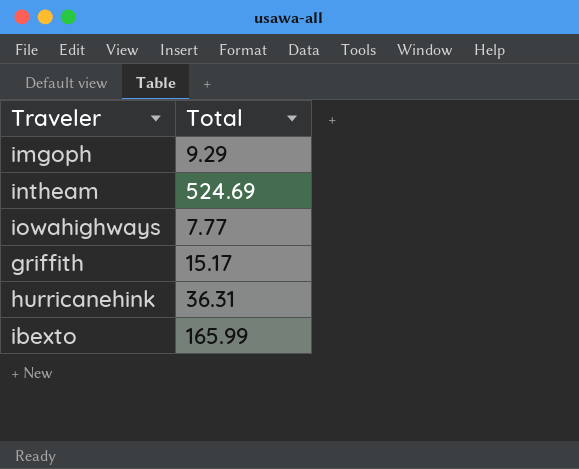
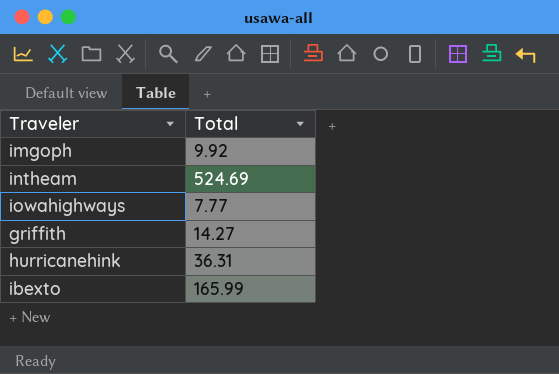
imgoph | Total: 9.29 -> 9.92
griffith | Total: 15.17 -> 14.27

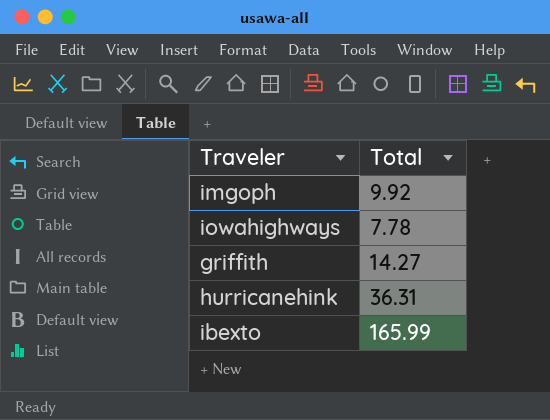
row intheam: 524.69 -> none
iowahighways | Total: 7.77 -> 7.78

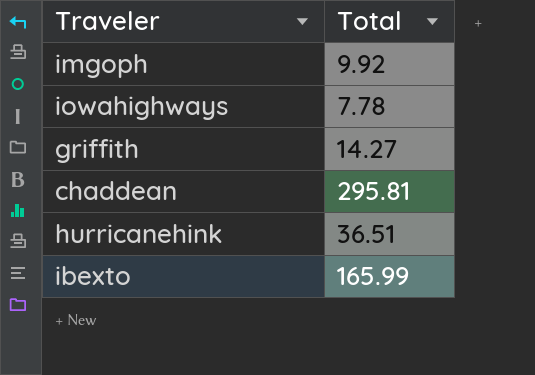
row chaddean: none -> 295.81
hurricanehink | Total: 36.31 -> 36.51

